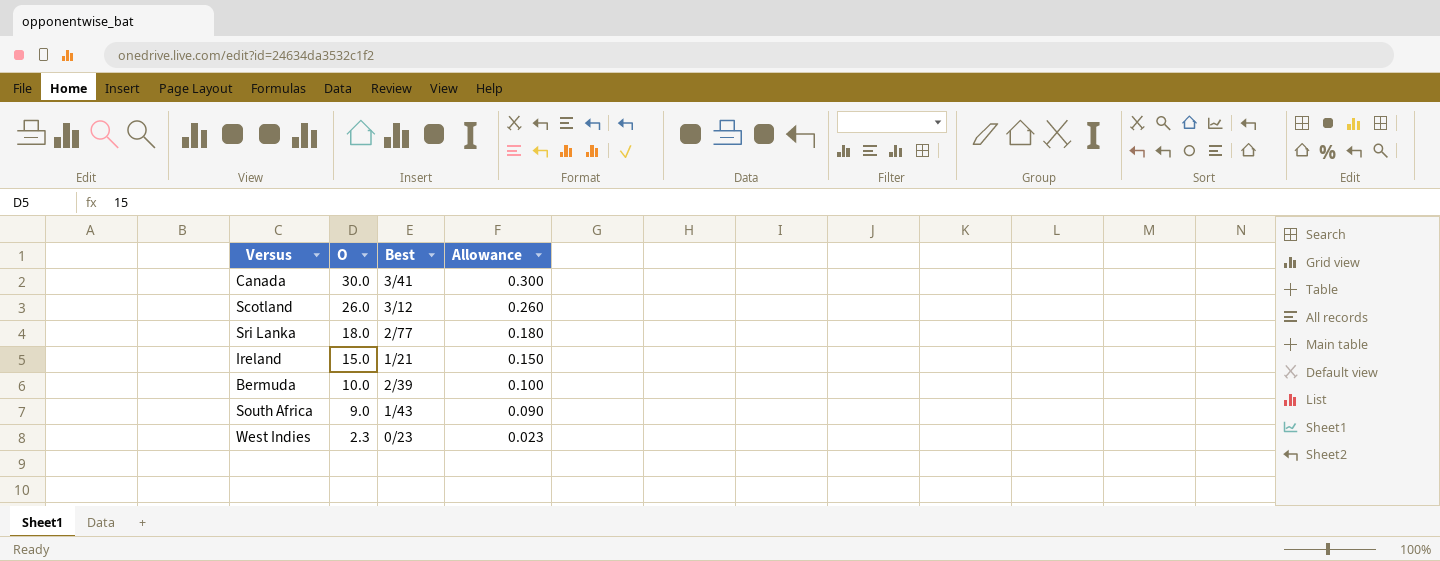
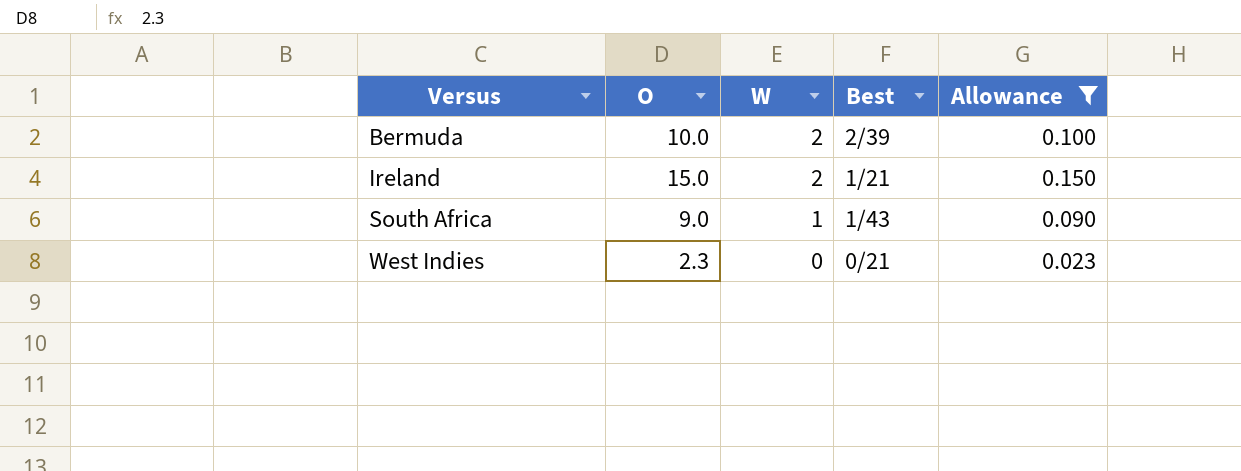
filter: none -> Allowance <= 0.150
row order: O descending -> Versus ascending
column W | position: none -> 3
West Indies | Best: 0/23 -> 0/21

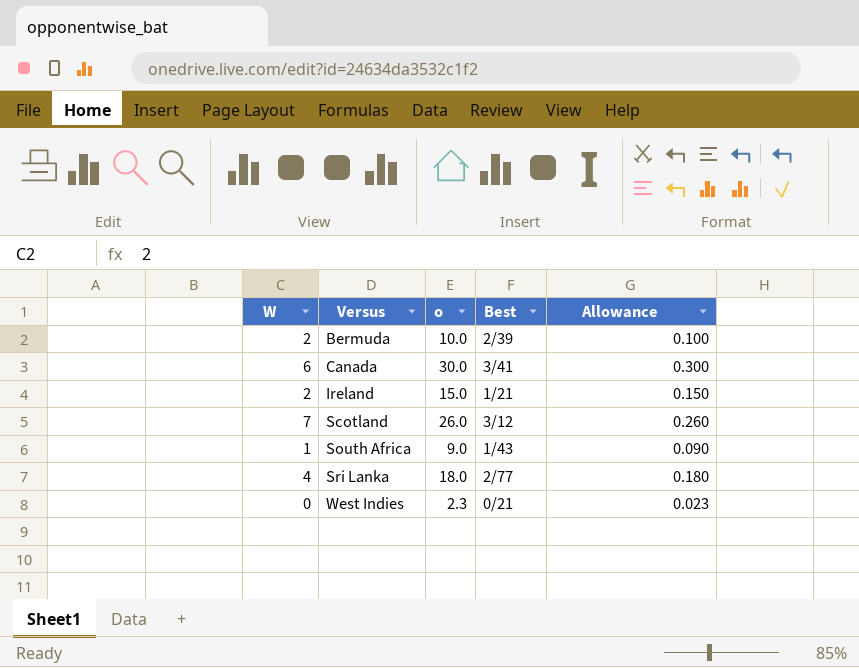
filter: Allowance <= 0.150 -> none
column W | position: 3 -> 1
column name: O -> o

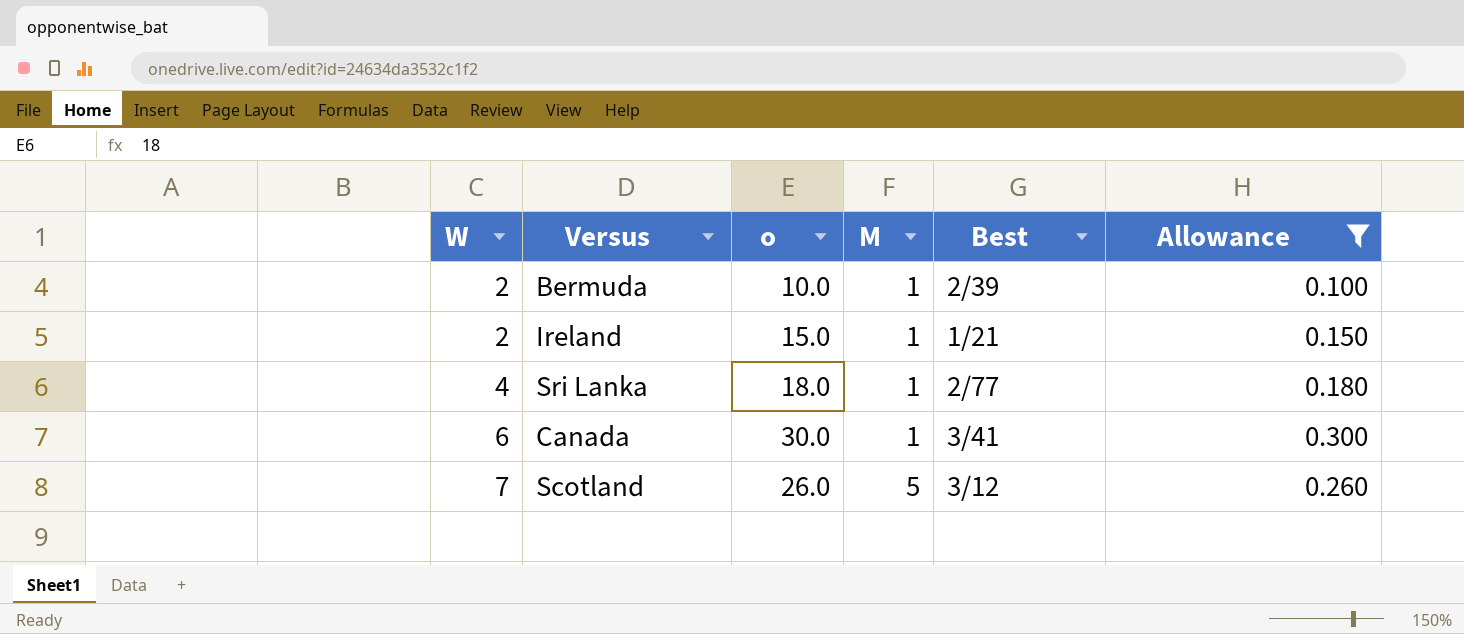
filter: none -> Allowance >= 0.100
row order: Versus ascending -> W ascending
column M | position: none -> 4

